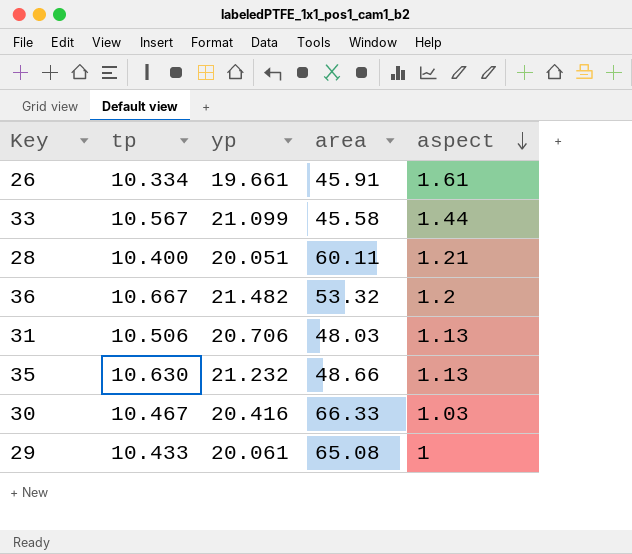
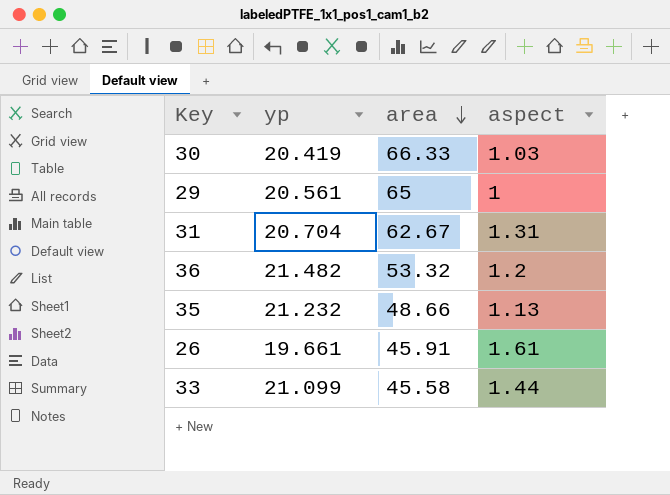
row order: aspect descending -> area descending
column tp | position: 2 -> none
row 28: 10.400 | 20.051 | 60.11 | 1.21 -> none
30 | yp: 20.416 -> 20.419
29 | yp: 20.061 -> 20.561
29 | area: 65.08 -> 65
31 | yp: 20.706 -> 20.704
31 | area: 48.03 -> 62.67
31 | aspect: 1.13 -> 1.31

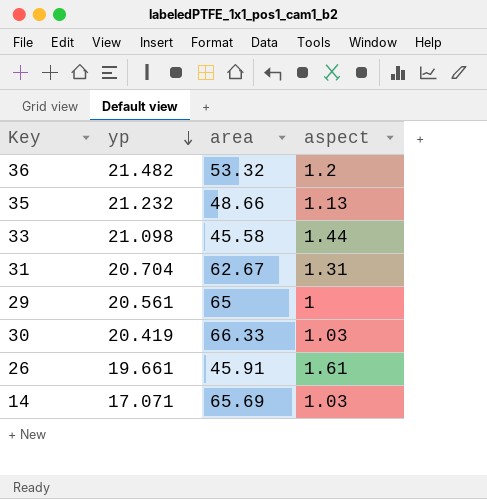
row order: area descending -> yp descending
33 | yp: 21.099 -> 21.098
row 14: none -> 17.071 | 65.69 | 1.03

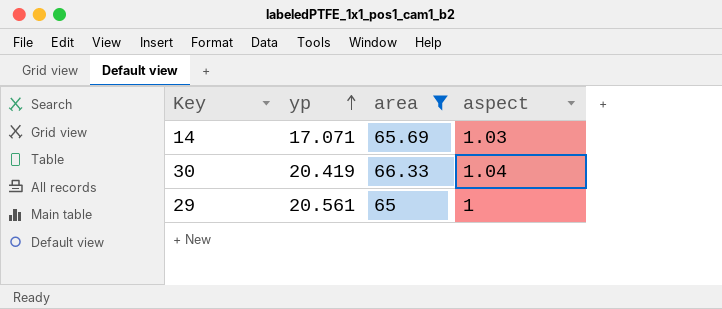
filter: none -> area >= 65
row order: yp descending -> yp ascending
30 | aspect: 1.03 -> 1.04

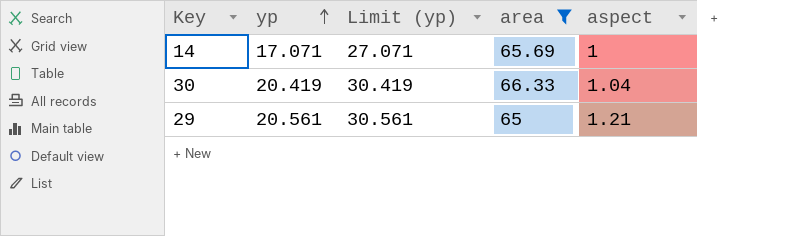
column Limit (yp) | formula: none -> [yp] + 10
14 | aspect: 1.03 -> 1
29 | aspect: 1 -> 1.21

